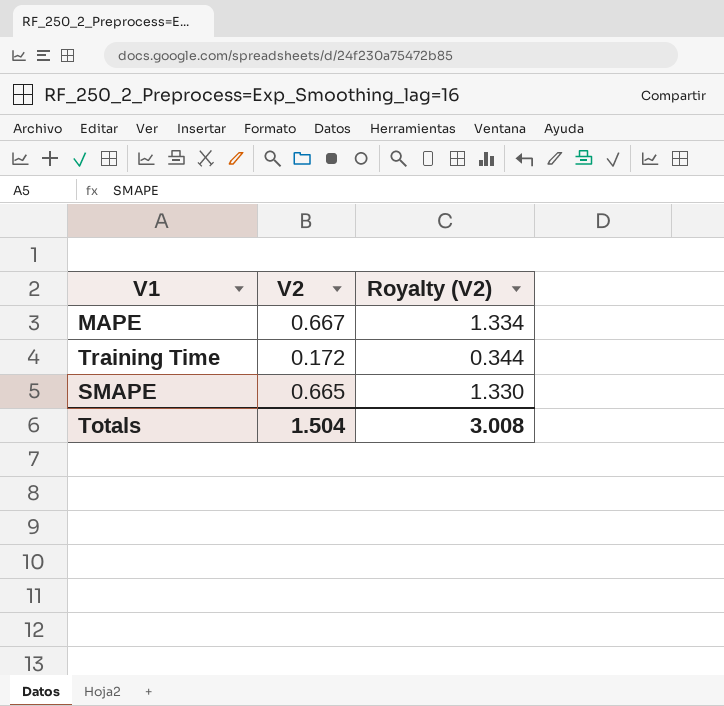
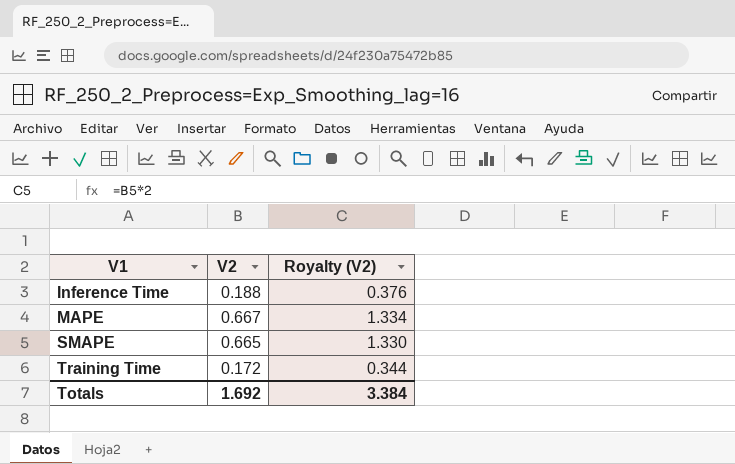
row order: none -> V1 ascending
row Inference Time: none -> 0.188 | 0.376
Totals | V2: 1.504 -> 1.692
Totals | Royalty (V2): 3.008 -> 3.384

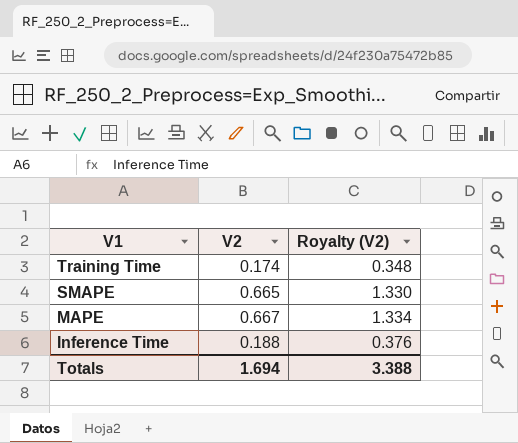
row order: V1 ascending -> V1 descending
Training Time | V2: 0.172 -> 0.174
Training Time | Royalty (V2): 0.344 -> 0.348
Totals | V2: 1.692 -> 1.694
Totals | Royalty (V2): 3.384 -> 3.388

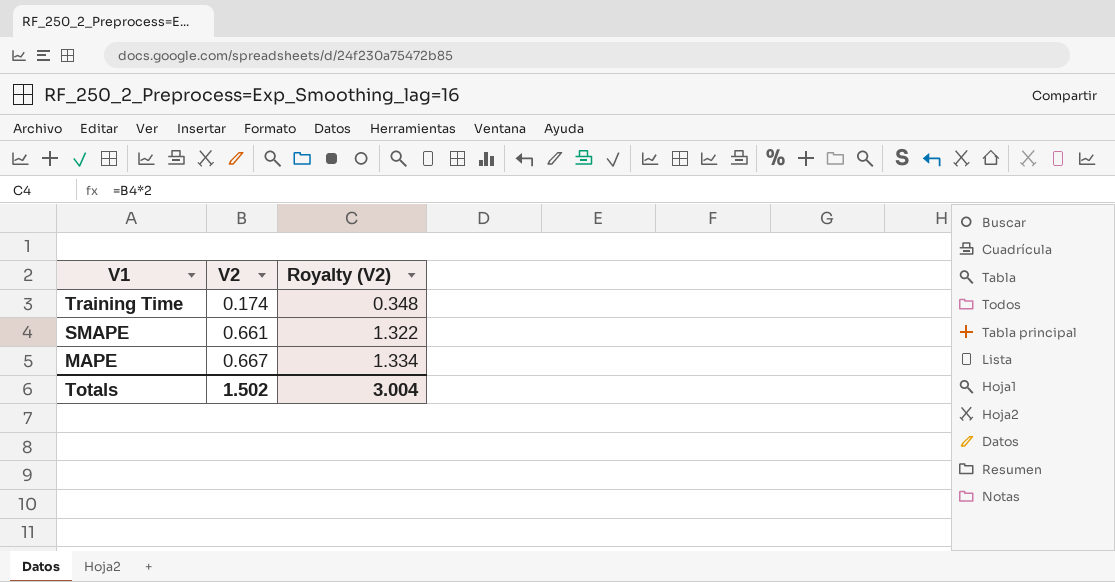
row Inference Time: 0.188 | 0.376 -> none
SMAPE | V2: 0.665 -> 0.661
SMAPE | Royalty (V2): 1.330 -> 1.322
Totals | V2: 1.694 -> 1.502
Totals | Royalty (V2): 3.388 -> 3.004

